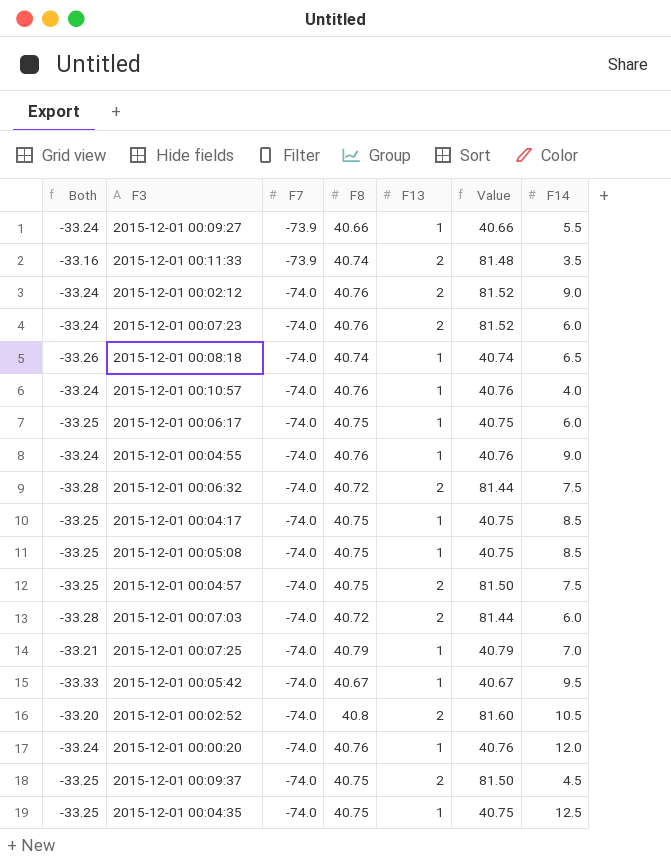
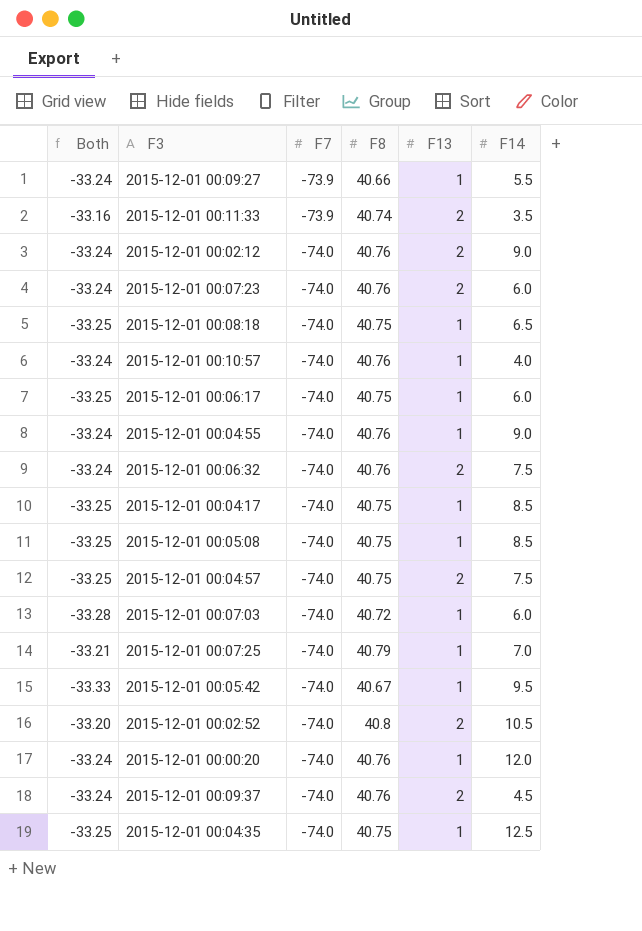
column Value | formula: [F8] * [F13] -> none
2015-12-01 00:08:18 | Both: -33.26 -> -33.25
2015-12-01 00:08:18 | F8: 40.74 -> 40.75
2015-12-01 00:06:32 | Both: -33.28 -> -33.24
2015-12-01 00:06:32 | F8: 40.72 -> 40.76
2015-12-01 00:07:03 | F13: 2 -> 1
2015-12-01 00:09:37 | Both: -33.25 -> -33.24
2015-12-01 00:09:37 | F8: 40.75 -> 40.76

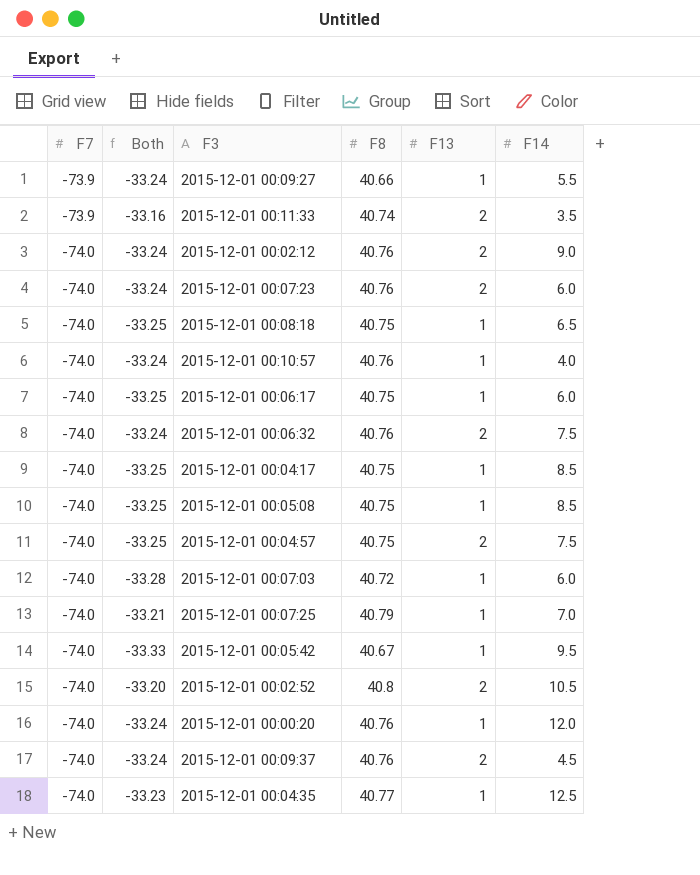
column F7 | position: 3 -> 1
row 2015-12-01 00:04:55: -33.24 | -74.0 | 40.76 | 1 | 9.0 -> none
2015-12-01 00:04:35 | Both: -33.25 -> -33.23
2015-12-01 00:04:35 | F8: 40.75 -> 40.77

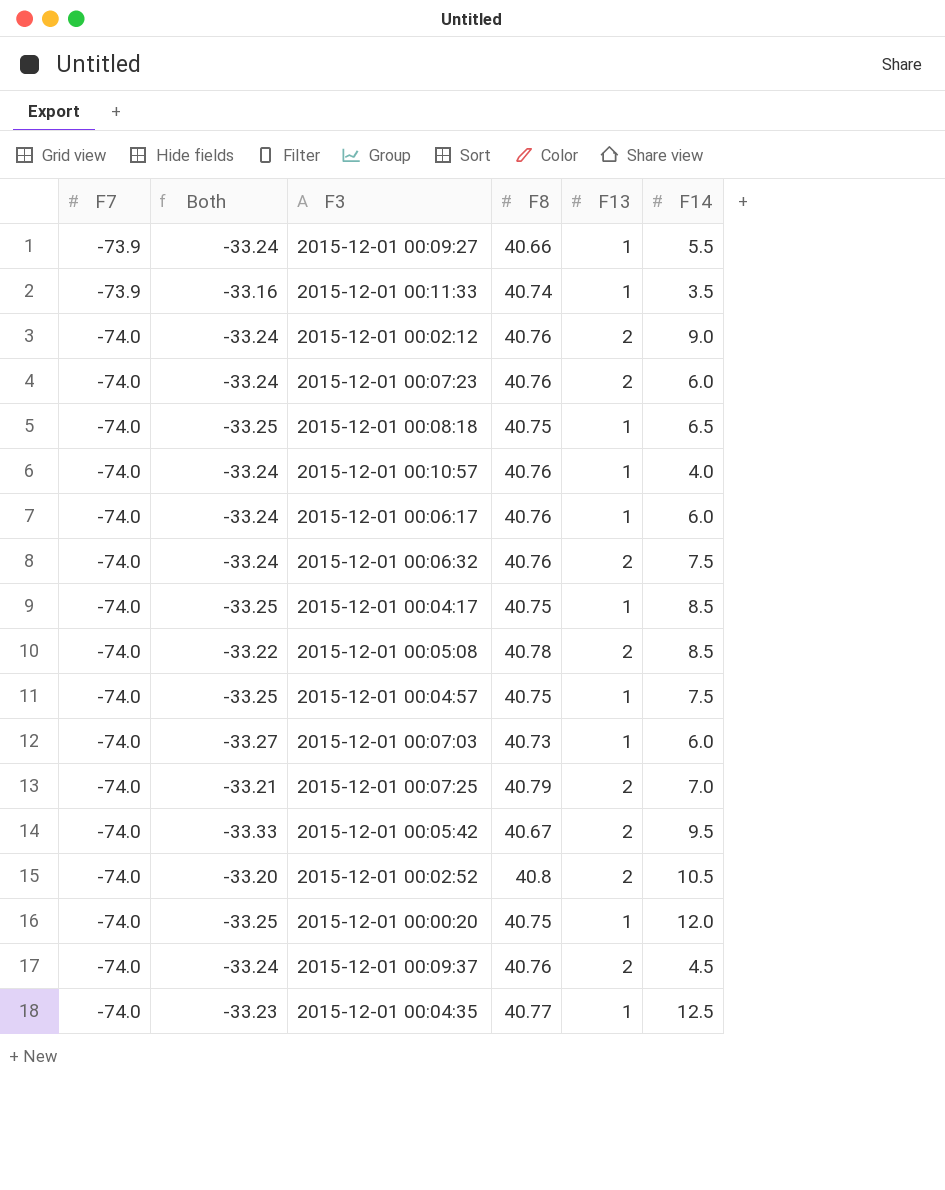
2015-12-01 00:11:33 | F13: 2 -> 1
2015-12-01 00:06:17 | Both: -33.25 -> -33.24
2015-12-01 00:06:17 | F8: 40.75 -> 40.76
2015-12-01 00:05:08 | Both: -33.25 -> -33.22
2015-12-01 00:05:08 | F8: 40.75 -> 40.78
2015-12-01 00:05:08 | F13: 1 -> 2
2015-12-01 00:04:57 | F13: 2 -> 1
2015-12-01 00:07:03 | Both: -33.28 -> -33.27
2015-12-01 00:07:03 | F8: 40.72 -> 40.73
2015-12-01 00:07:25 | F13: 1 -> 2
2015-12-01 00:05:42 | F13: 1 -> 2
2015-12-01 00:00:20 | Both: -33.24 -> -33.25
2015-12-01 00:00:20 | F8: 40.76 -> 40.75

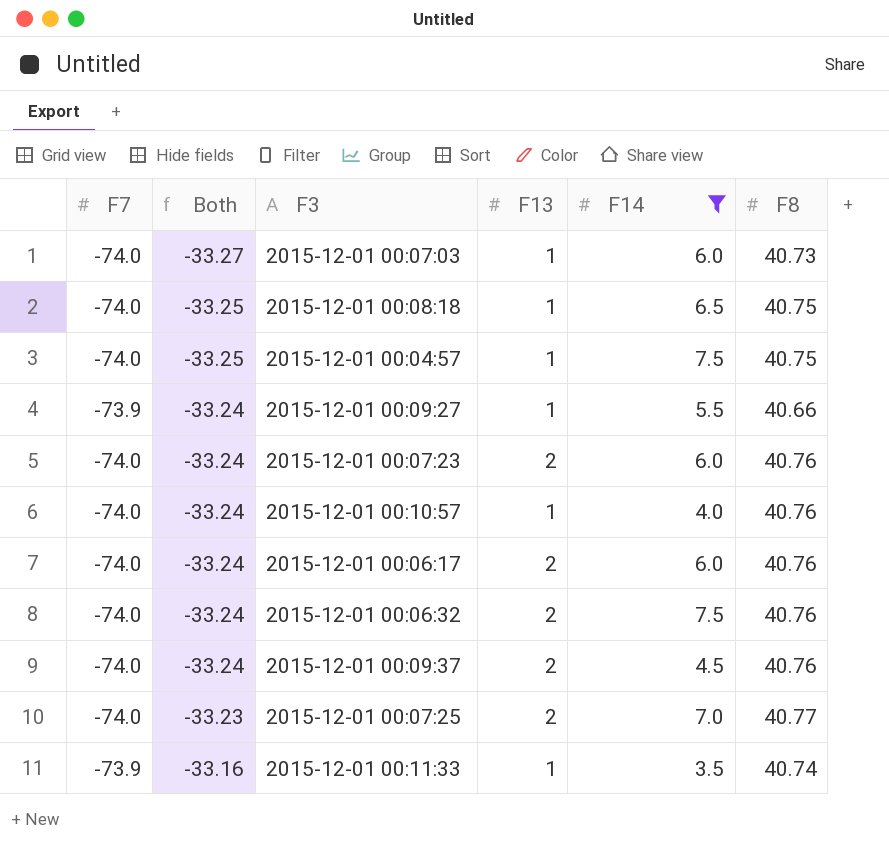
filter: none -> F14 <= 7.5
row order: F7 descending -> Both ascending
column F8 | position: 4 -> 6
2015-12-01 00:06:17 | F13: 1 -> 2
2015-12-01 00:07:25 | Both: -33.21 -> -33.23
2015-12-01 00:07:25 | F8: 40.79 -> 40.77

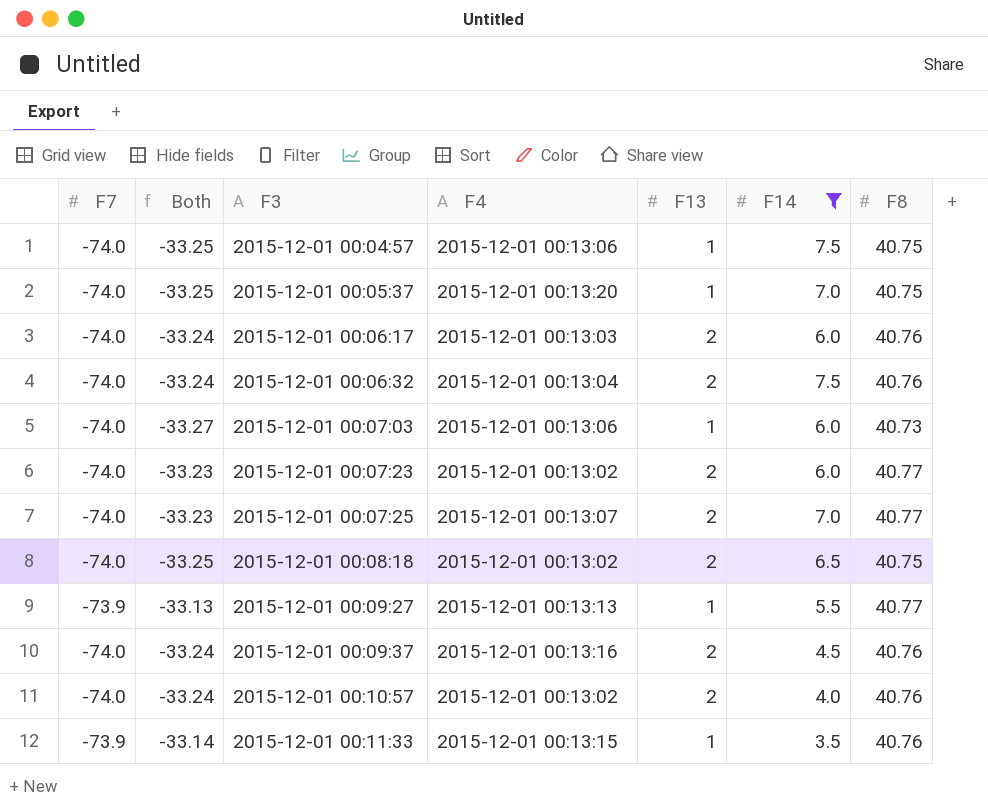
row order: Both ascending -> F3 ascending
column F4 | position: none -> 4
row 2015-12-01 00:05:37: none -> -74.0 | -33.25 | 2015-12-01 00:13:20 | 1 | 7.0 | 40.75
2015-12-01 00:07:23 | Both: -33.24 -> -33.23
2015-12-01 00:07:23 | F8: 40.76 -> 40.77
2015-12-01 00:08:18 | F13: 1 -> 2
2015-12-01 00:09:27 | Both: -33.24 -> -33.13
2015-12-01 00:09:27 | F8: 40.66 -> 40.77
2015-12-01 00:10:57 | F13: 1 -> 2
2015-12-01 00:11:33 | Both: -33.16 -> -33.14
2015-12-01 00:11:33 | F8: 40.74 -> 40.76

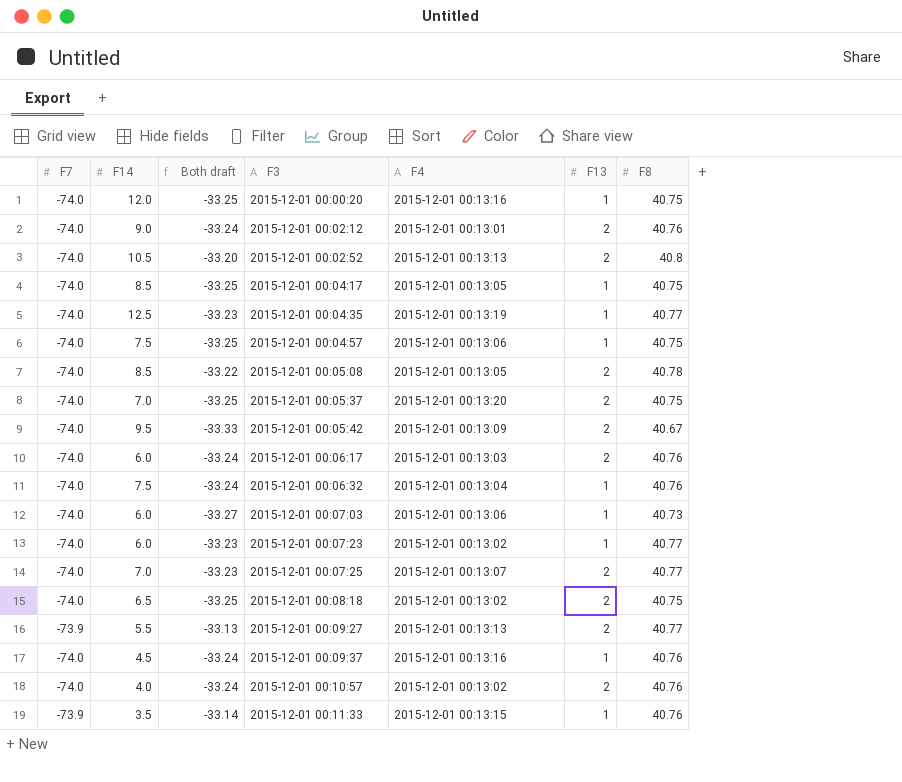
filter: F14 <= 7.5 -> none
column F14 | position: 6 -> 2
column name: Both -> Both draft
2015-12-01 00:05:37 | F13: 1 -> 2
2015-12-01 00:06:32 | F13: 2 -> 1
2015-12-01 00:07:23 | F13: 2 -> 1
2015-12-01 00:09:27 | F13: 1 -> 2
2015-12-01 00:09:37 | F13: 2 -> 1

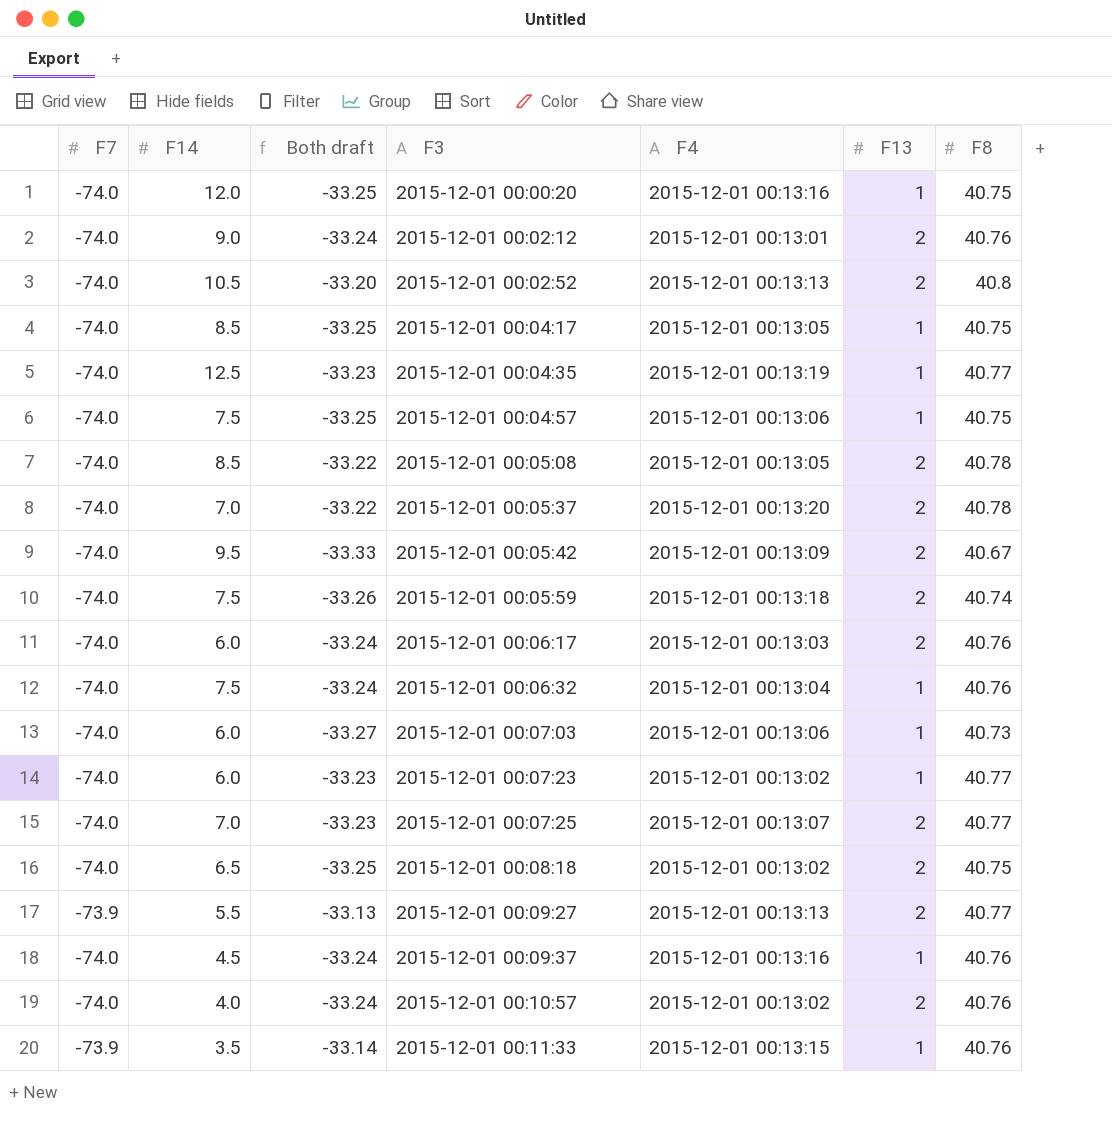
2015-12-01 00:05:37 | Both draft: -33.25 -> -33.22
2015-12-01 00:05:37 | F8: 40.75 -> 40.78
row 2015-12-01 00:05:59: none -> -74.0 | 7.5 | -33.26 | 2015-12-01 00:13:18 | 2 | 40.74

